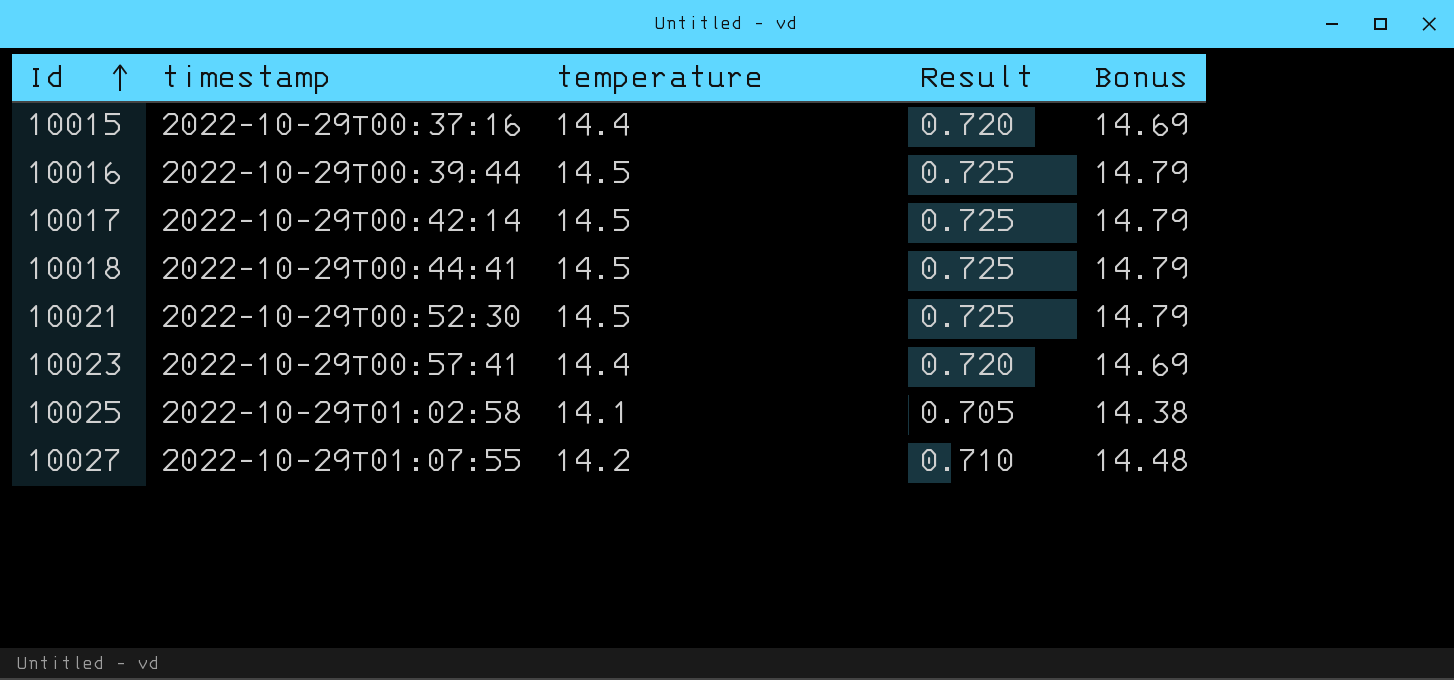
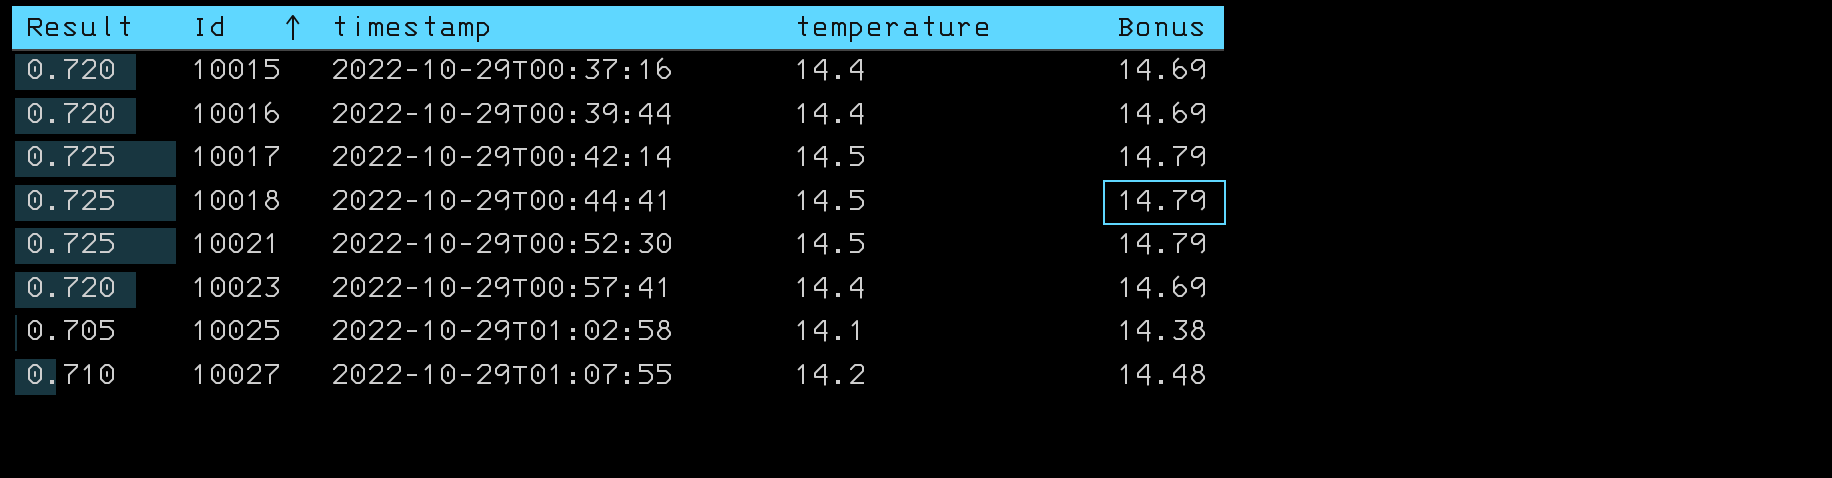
column Result | position: 4 -> 1
10016 | Result: 0.725 -> 0.720
10016 | temperature: 14.5 -> 14.4
10016 | Bonus: 14.79 -> 14.69

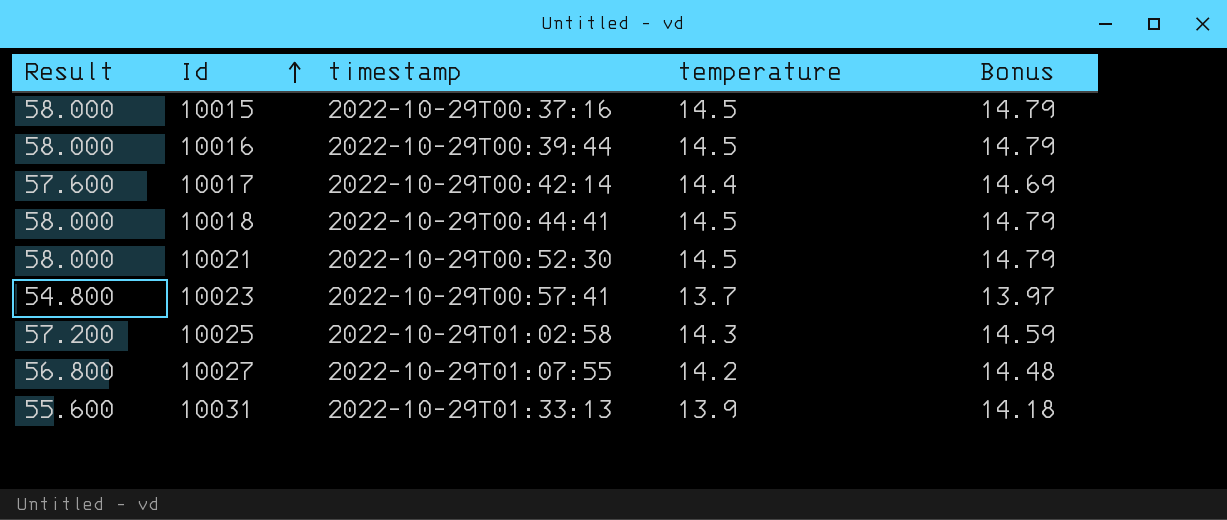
column Result | formula: [temperature] * 0.05 -> [temperature] * 4
10015 | temperature: 14.4 -> 14.5
10015 | Bonus: 14.69 -> 14.79
10016 | temperature: 14.4 -> 14.5
10016 | Bonus: 14.69 -> 14.79
10017 | temperature: 14.5 -> 14.4
10017 | Bonus: 14.79 -> 14.69
10023 | temperature: 14.4 -> 13.7
10023 | Bonus: 14.69 -> 13.97
10025 | temperature: 14.1 -> 14.3
10025 | Bonus: 14.38 -> 14.59
row 10031: none -> 55.600 | 2022-10-29T01:33:13 | 13.9 | 14.18

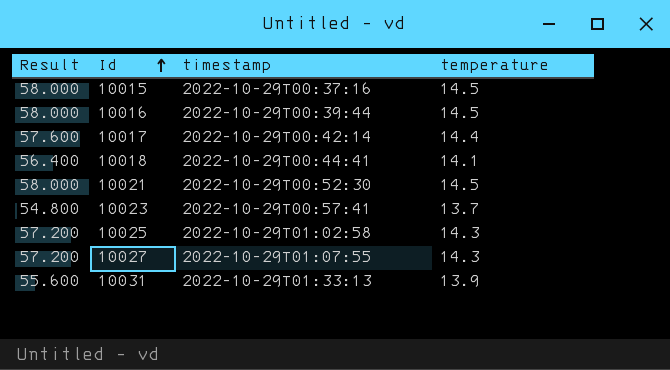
column Bonus | formula: [temperature] * 1.02 -> none
10018 | Result: 58.000 -> 56.400
10018 | temperature: 14.5 -> 14.1
10027 | Result: 56.800 -> 57.200
10027 | temperature: 14.2 -> 14.3

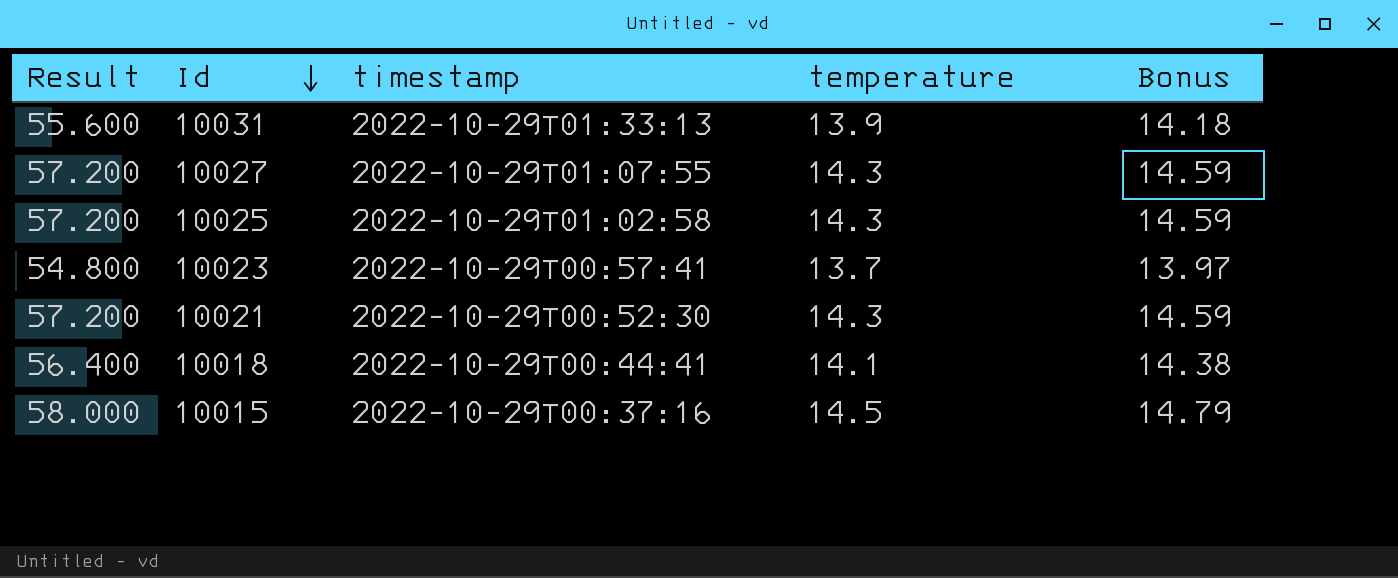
row order: Id ascending -> Id descending
column Bonus | formula: none -> [temperature] * 1.02
row 10016: 58.000 | 2022-10-29T00:39:44 | 14.5 -> none
row 10017: 57.600 | 2022-10-29T00:42:14 | 14.4 -> none
10021 | Result: 58.000 -> 57.200
10021 | temperature: 14.5 -> 14.3

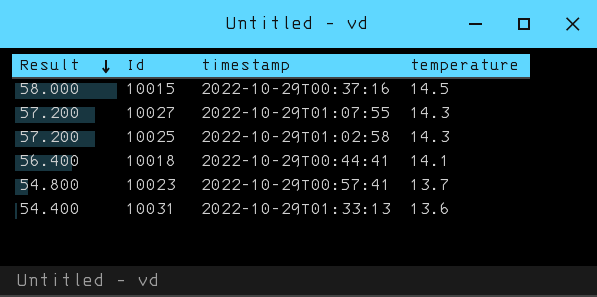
row order: Id descending -> Result descending
column Bonus | formula: [temperature] * 1.02 -> none
row 10021: 57.200 | 2022-10-29T00:52:30 | 14.3 | 14.59 -> none
10031 | Result: 55.600 -> 54.400
10031 | temperature: 13.9 -> 13.6

